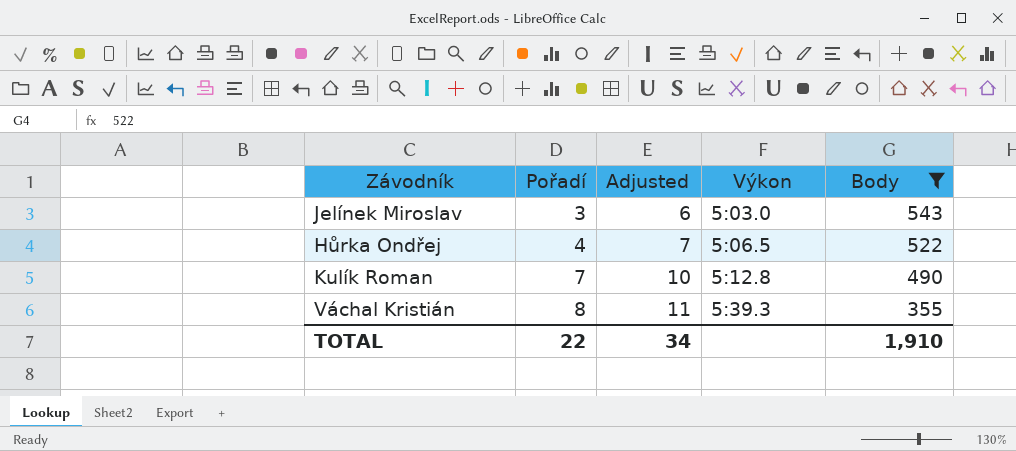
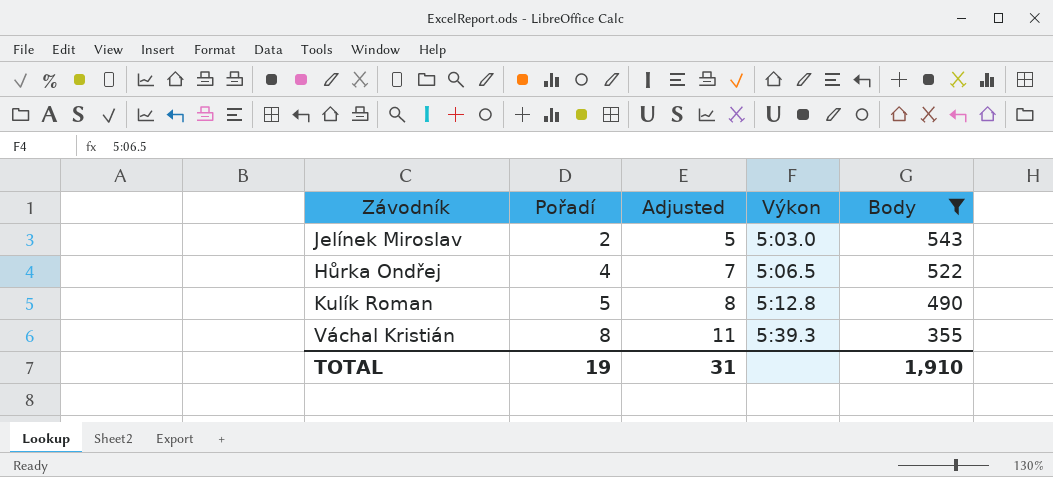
Jelínek Miroslav | Pořadí: 3 -> 2
Jelínek Miroslav | Adjusted: 6 -> 5
Kulík Roman | Pořadí: 7 -> 5
Kulík Roman | Adjusted: 10 -> 8
TOTAL | Pořadí: 22 -> 19
TOTAL | Adjusted: 34 -> 31

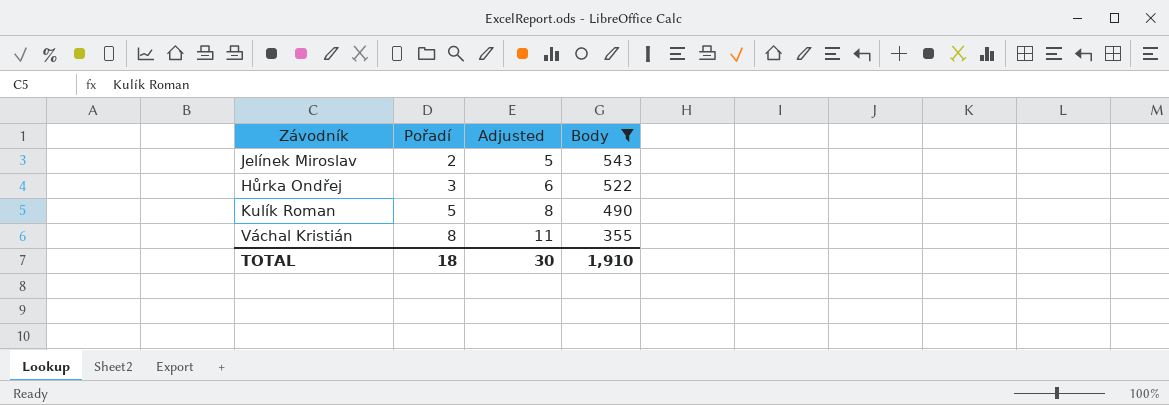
column Výkon | position: 4 -> none
Hůrka Ondřej | Pořadí: 4 -> 3
Hůrka Ondřej | Adjusted: 7 -> 6
TOTAL | Pořadí: 19 -> 18
TOTAL | Adjusted: 31 -> 30

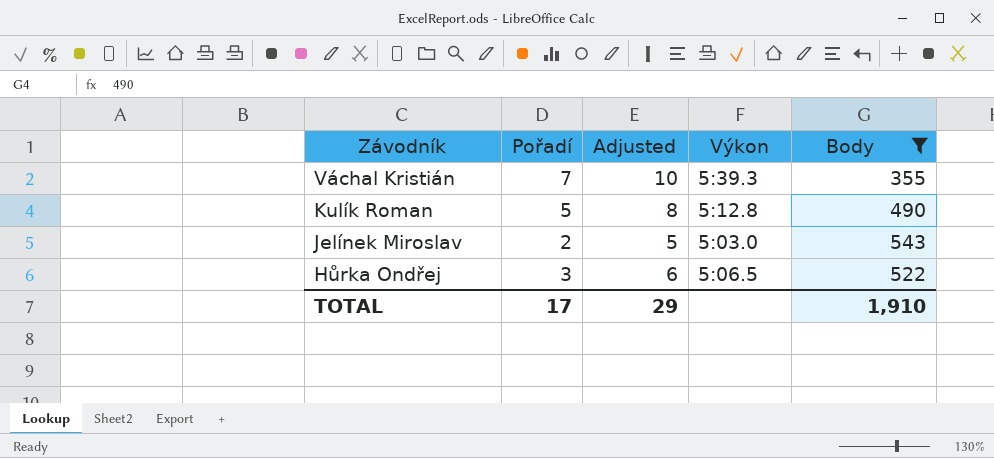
row order: Pořadí ascending -> Závodník descending
column Výkon | position: none -> 4
Váchal Kristián | Pořadí: 8 -> 7
Váchal Kristián | Adjusted: 11 -> 10
TOTAL | Pořadí: 18 -> 17
TOTAL | Adjusted: 30 -> 29

